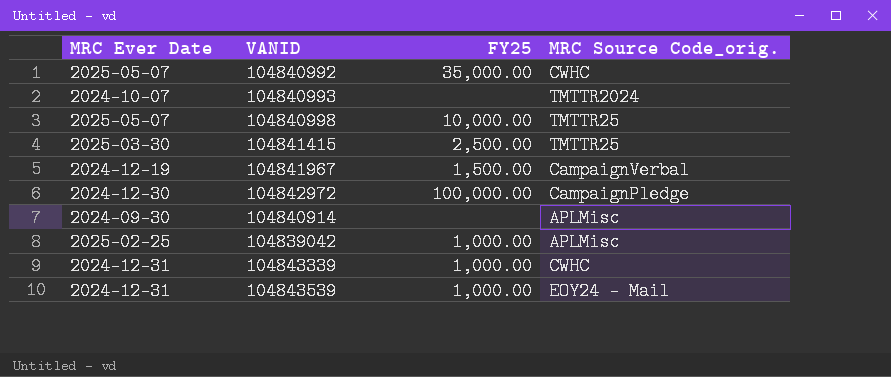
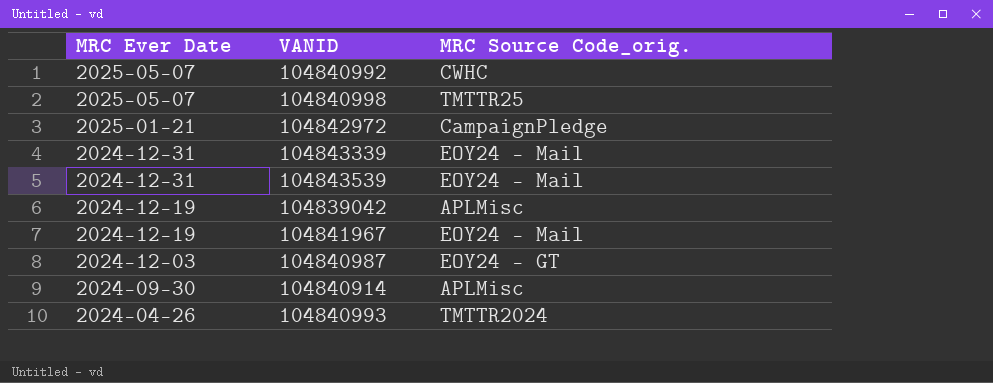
row order: none -> MRC Ever Date descending
column FY25 | position: 3 -> none
row 104841415: 2025-03-30 | 2,500.00 | TMTTR25 -> none
104842972 | MRC Ever Date: 2024-12-30 -> 2025-01-21
104843339 | MRC Source Code_orig.: CWHC -> EOY24 - Mail
104839042 | MRC Ever Date: 2025-02-25 -> 2024-12-19
104841967 | MRC Source Code_orig.: CampaignVerbal -> EOY24 - Mail
row 104840987: none -> 2024-12-03 | EOY24 - GT
104840993 | MRC Ever Date: 2024-10-07 -> 2024-04-26

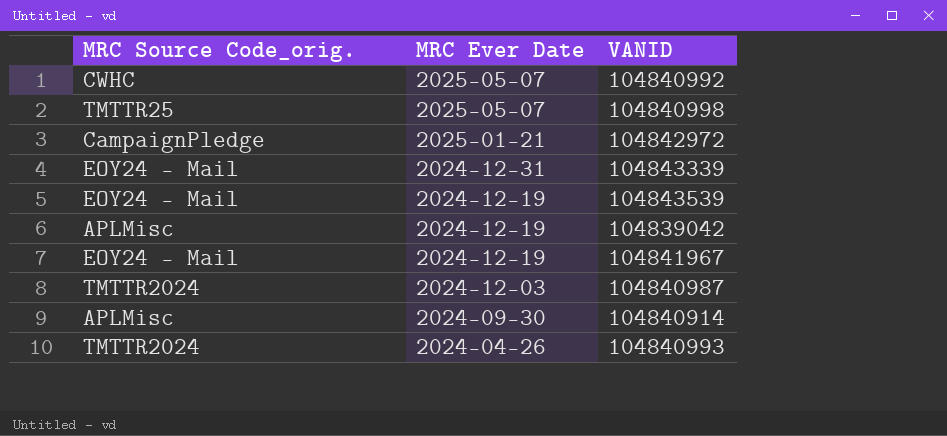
column MRC Source Code_orig. | position: 3 -> 1
104843539 | MRC Ever Date: 2024-12-31 -> 2024-12-19
104840987 | MRC Source Code_orig.: EOY24 - GT -> TMTTR2024

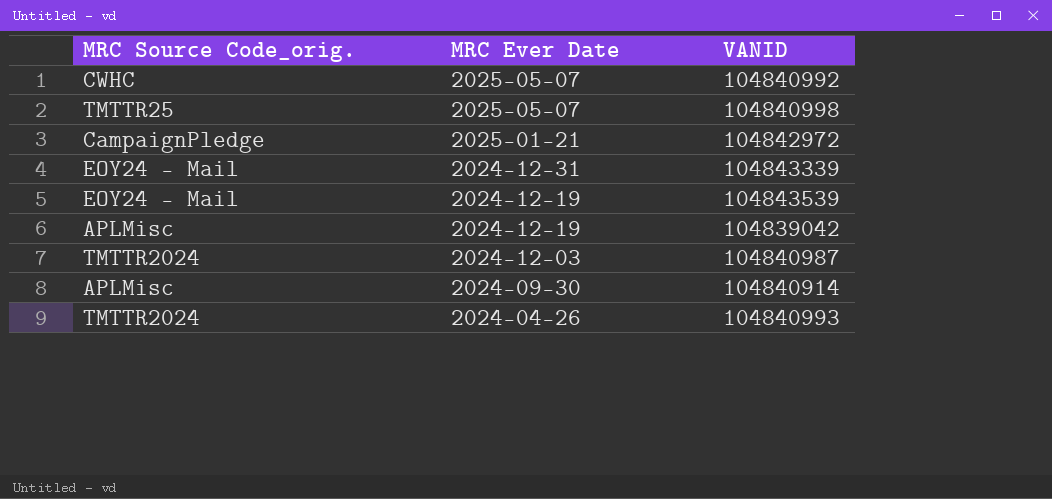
row 104841967: EOY24 - Mail | 2024-12-19 -> none

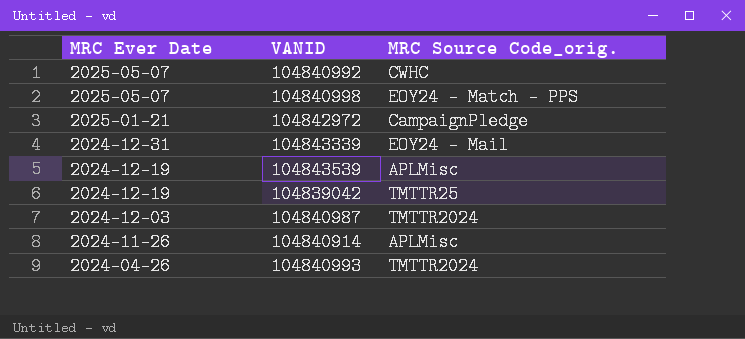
column MRC Source Code_orig. | position: 1 -> 3
104840998 | MRC Source Code_orig.: TMTTR25 -> EOY24 - Match - PPS
104843539 | MRC Source Code_orig.: EOY24 - Mail -> APLMisc
104839042 | MRC Source Code_orig.: APLMisc -> TMTTR25
104840914 | MRC Ever Date: 2024-09-30 -> 2024-11-26

